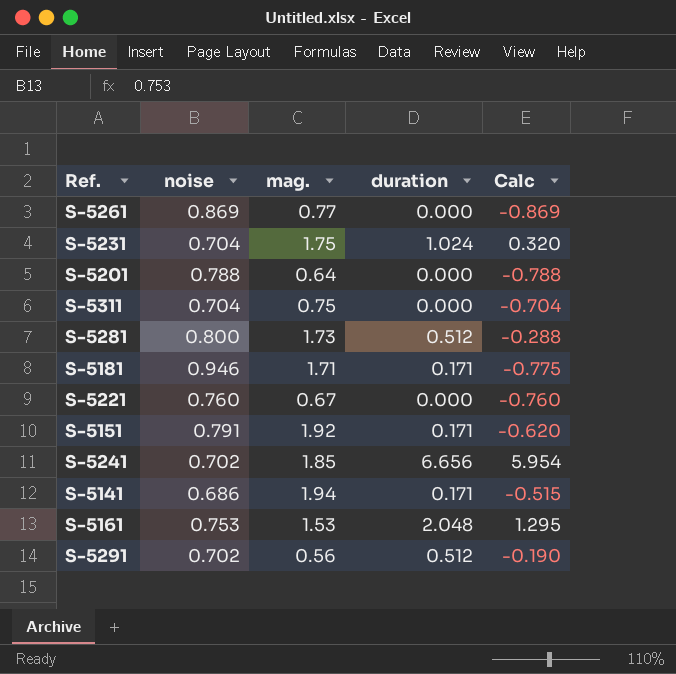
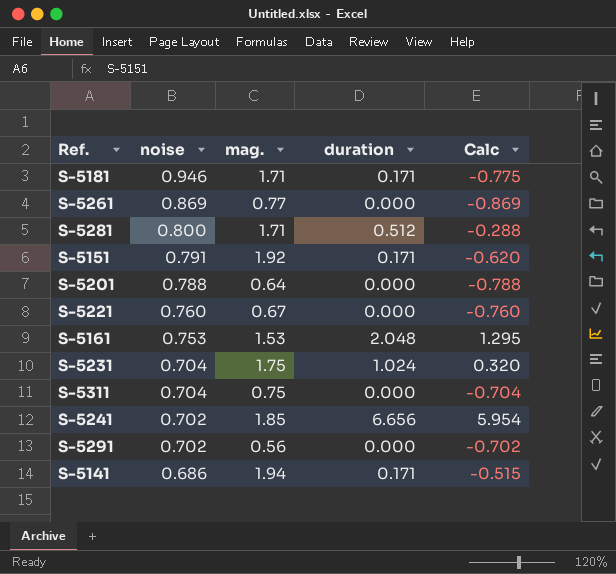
row order: none -> noise descending
S-5281 | mag.: 1.73 -> 1.71
S-5291 | duration: 0.512 -> 0.000
S-5291 | Calc: -0.190 -> -0.702

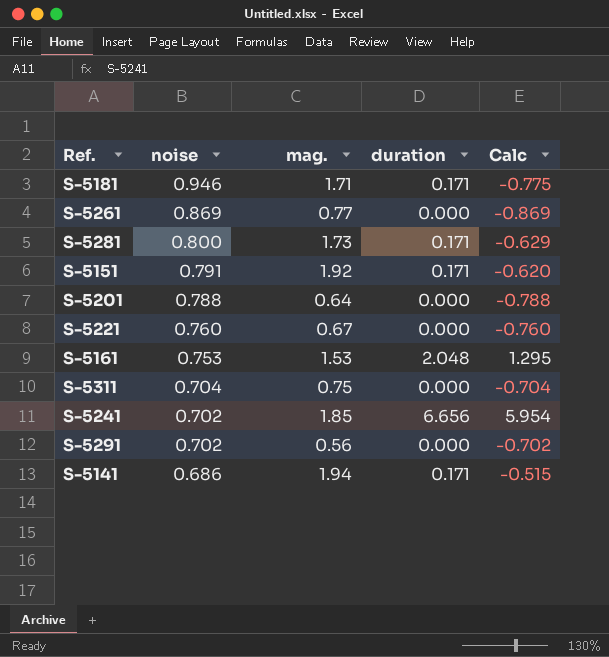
row S-5231: 0.704 | 1.75 | 1.024 | 0.320 -> none
S-5281 | mag.: 1.71 -> 1.73
S-5281 | duration: 0.512 -> 0.171
S-5281 | Calc: -0.288 -> -0.629

